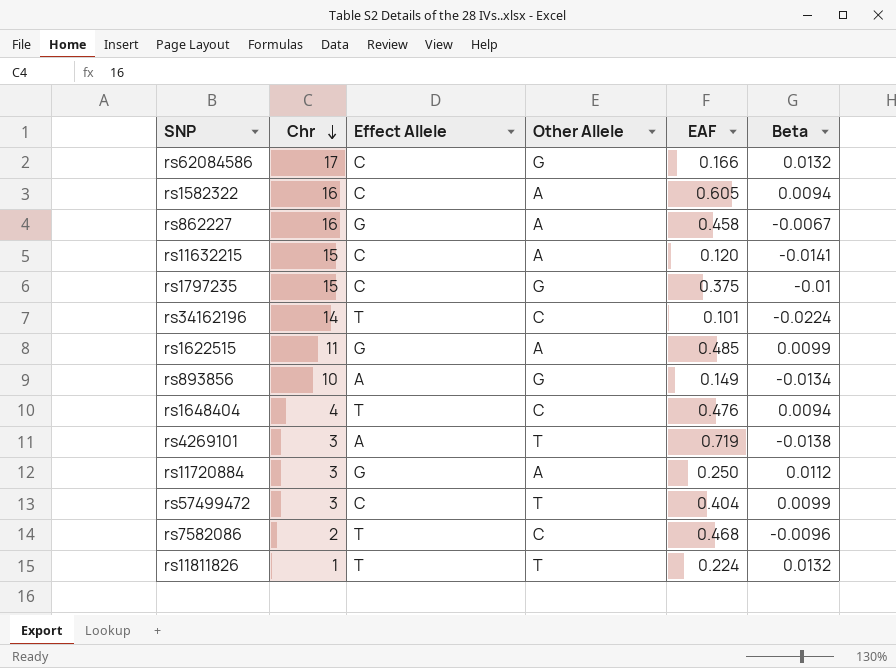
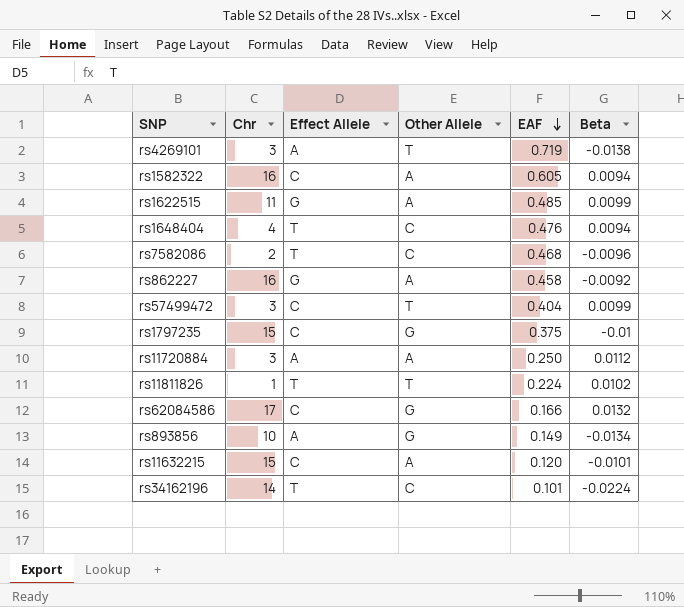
row order: Chr descending -> EAF descending
rs862227 | Beta: -0.0067 -> -0.0092
rs11720884 | Effect Allele: G -> A
rs11811826 | Beta: 0.0132 -> 0.0102
rs11632215 | Beta: -0.0141 -> -0.0101

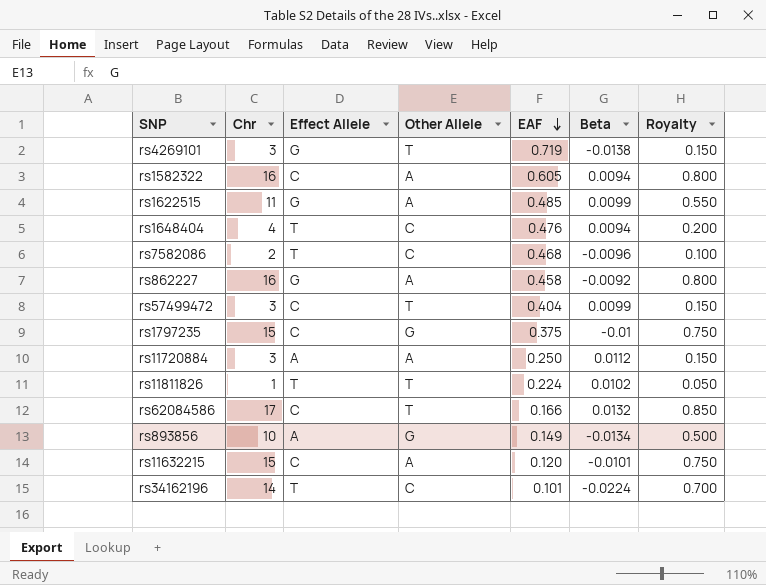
column Royalty | formula: none -> [Chr] * 0.05
rs4269101 | Effect Allele: A -> G
rs62084586 | Other Allele: G -> T

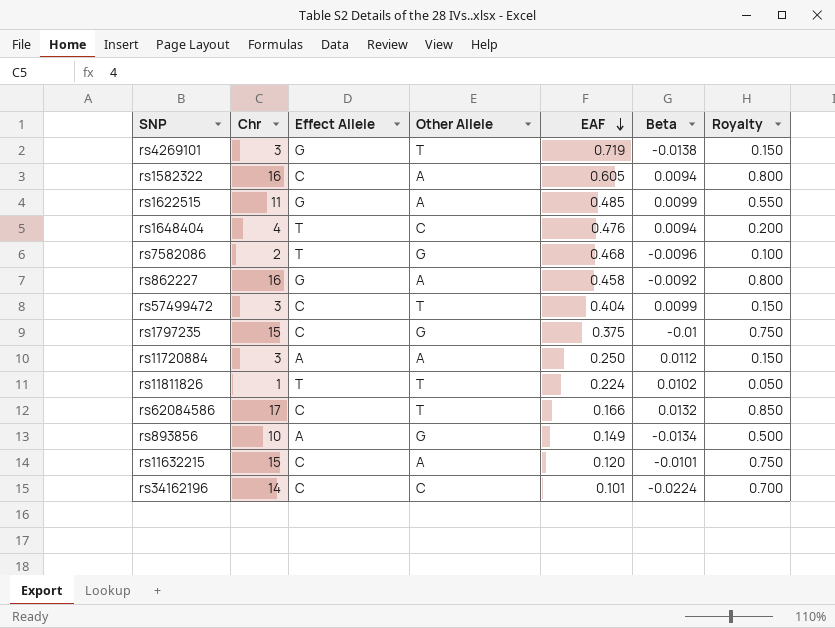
rs7582086 | Other Allele: C -> G
rs34162196 | Effect Allele: T -> C

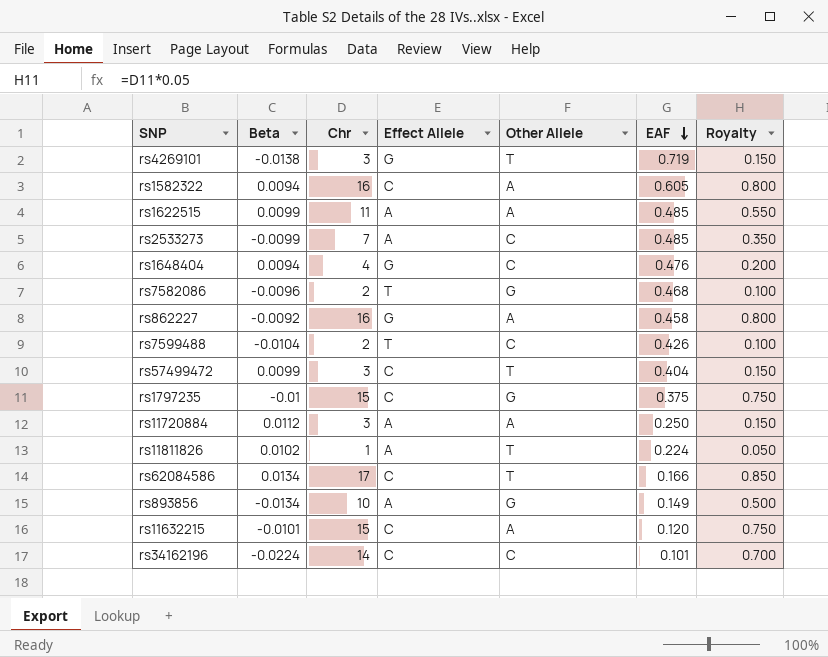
column Beta | position: 6 -> 2
rs1622515 | Effect Allele: G -> A
row rs2533273: none -> -0.0099 | 7 | A | C | 0.485 | 0.350
rs1648404 | Effect Allele: T -> G
row rs7599488: none -> -0.0104 | 2 | T | C | 0.426 | 0.100
rs11811826 | Effect Allele: T -> A
rs62084586 | Beta: 0.0132 -> 0.0134

